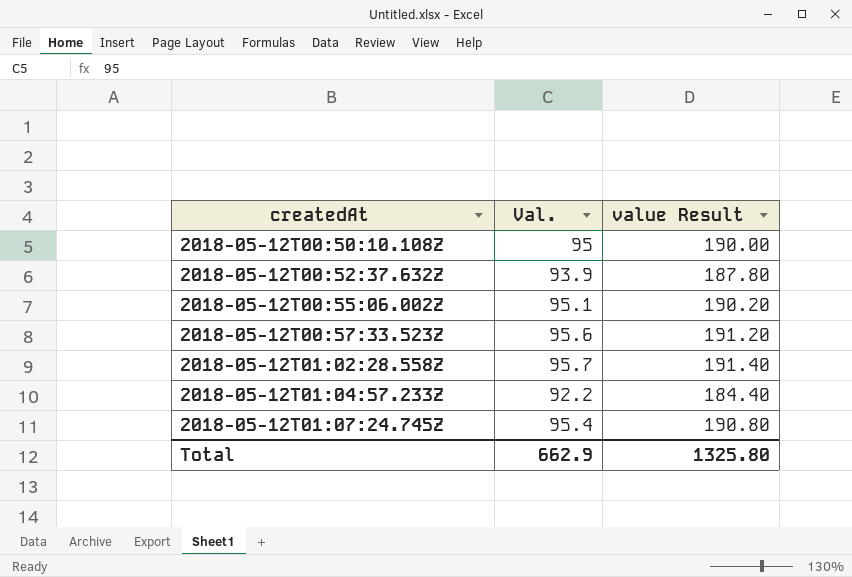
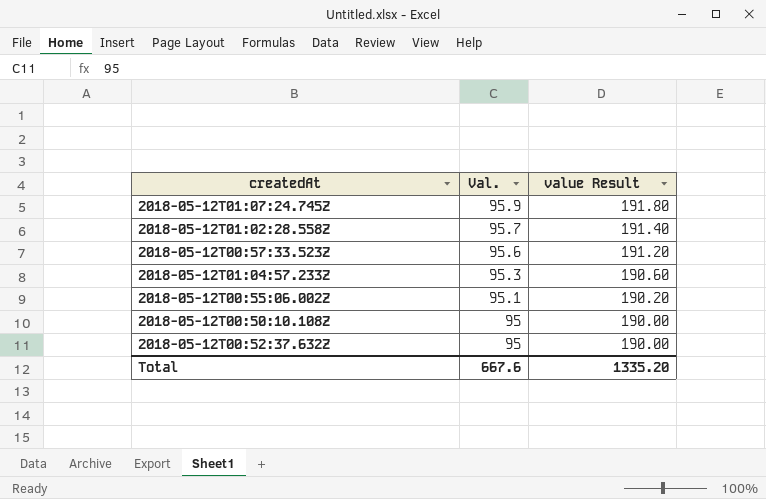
row order: createdAt ascending -> Val. descending
2018-05-12T01:07:24.745Z | Val.: 95.4 -> 95.9
2018-05-12T01:07:24.745Z | value Result: 190.80 -> 191.80
2018-05-12T01:04:57.233Z | Val.: 92.2 -> 95.3
2018-05-12T01:04:57.233Z | value Result: 184.40 -> 190.60
2018-05-12T00:52:37.632Z | Val.: 93.9 -> 95
2018-05-12T00:52:37.632Z | value Result: 187.80 -> 190.00
Total | Val.: 662.9 -> 667.6
Total | value Result: 1325.80 -> 1335.20

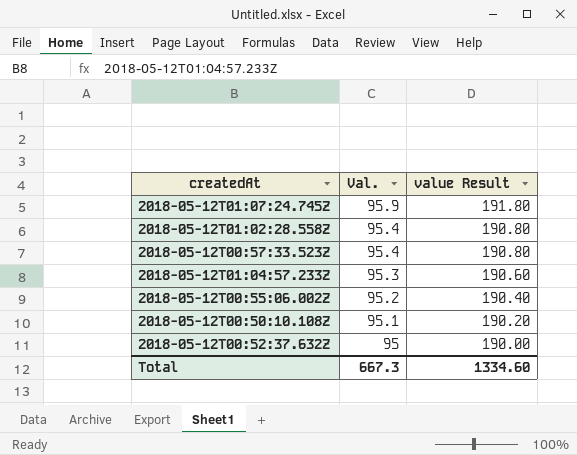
2018-05-12T01:02:28.558Z | Val.: 95.7 -> 95.4
2018-05-12T01:02:28.558Z | value Result: 191.40 -> 190.80
2018-05-12T00:57:33.523Z | Val.: 95.6 -> 95.4
2018-05-12T00:57:33.523Z | value Result: 191.20 -> 190.80
2018-05-12T00:55:06.002Z | Val.: 95.1 -> 95.2
2018-05-12T00:55:06.002Z | value Result: 190.20 -> 190.40
2018-05-12T00:50:10.108Z | Val.: 95 -> 95.1
2018-05-12T00:50:10.108Z | value Result: 190.00 -> 190.20
Total | Val.: 667.6 -> 667.3
Total | value Result: 1335.20 -> 1334.60

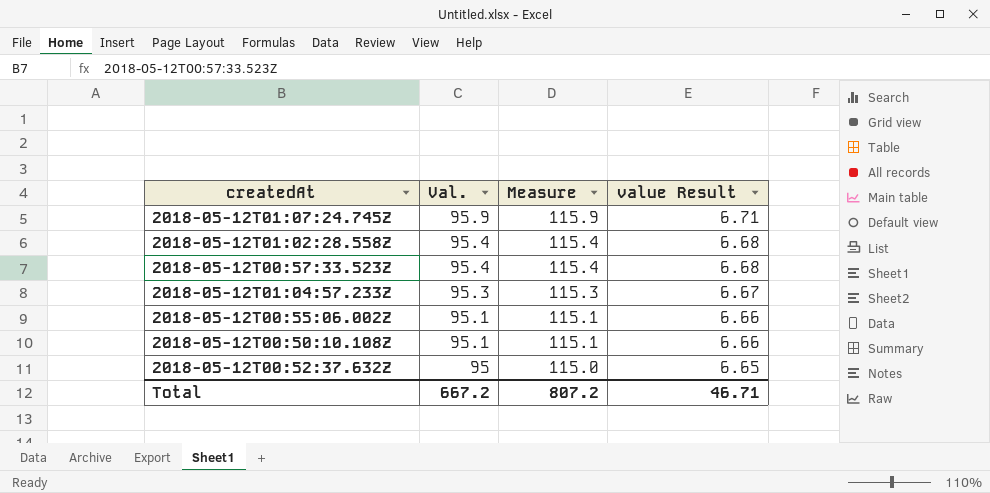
column Measure | formula: none -> [Val.] + 20
column value Result | formula: [Val.] * 2 -> [Val.] * 0.07
2018-05-12T00:55:06.002Z | Val.: 95.2 -> 95.1
Total | Val.: 667.3 -> 667.2
Total | value Result: 1334.60 -> 46.71

